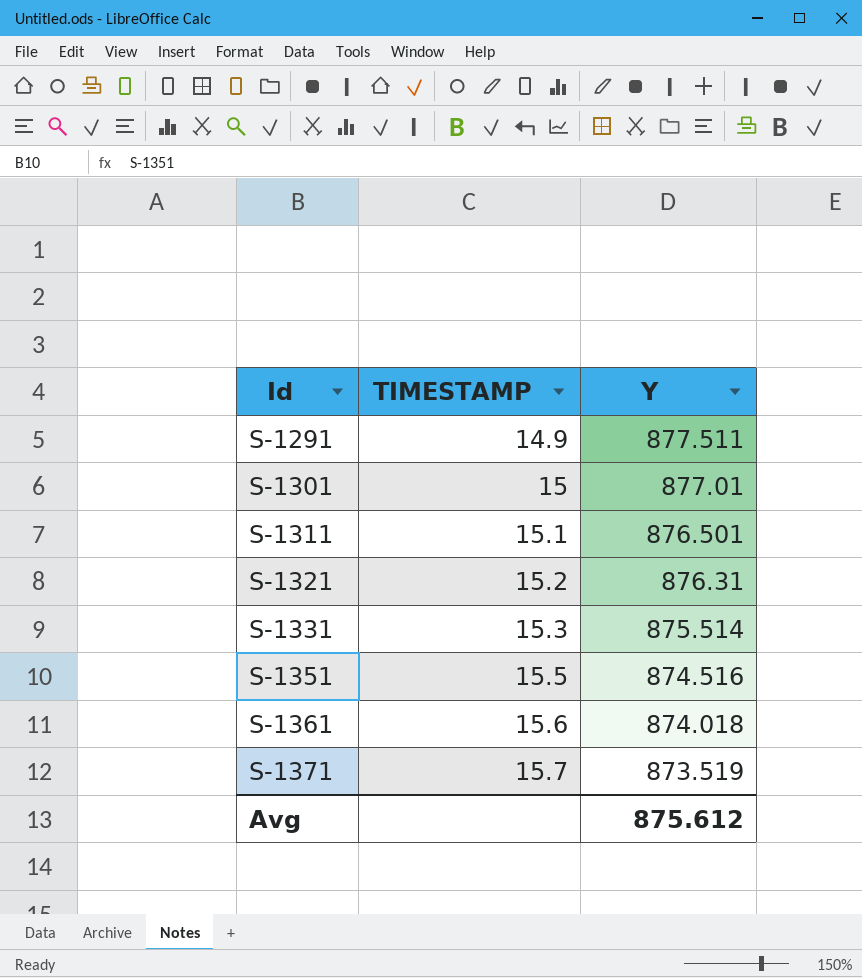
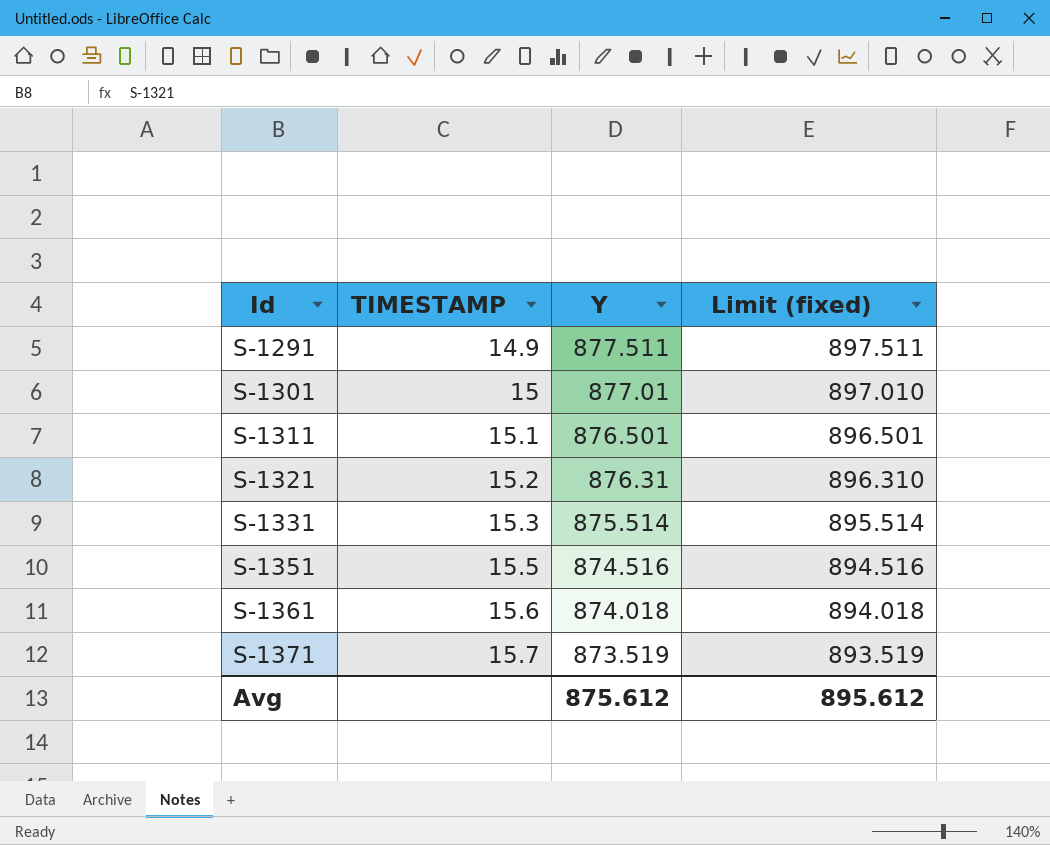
column Limit (fixed) | formula: none -> [Y] + 20

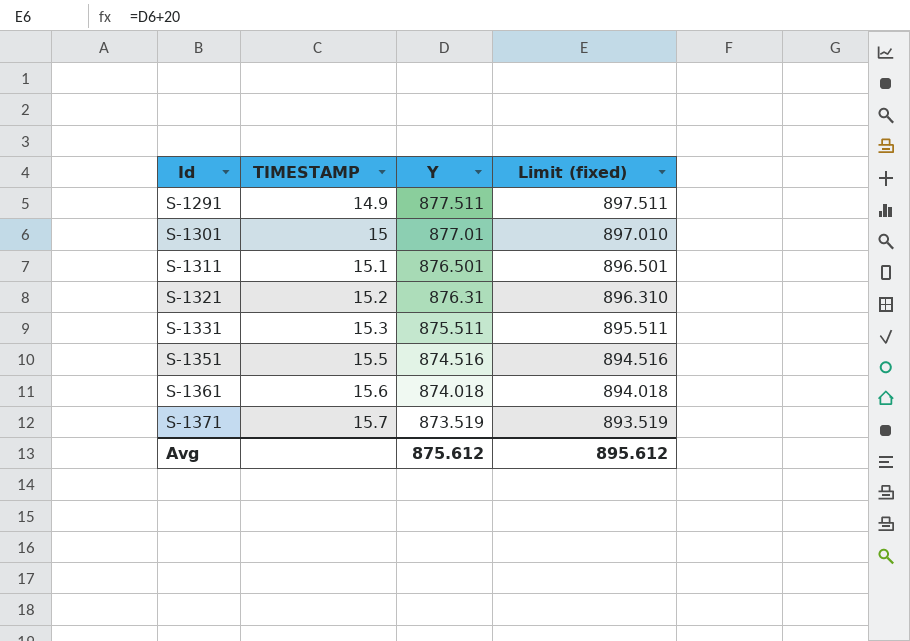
S-1331 | Y: 875.514 -> 875.511
S-1331 | Limit (fixed): 895.514 -> 895.511

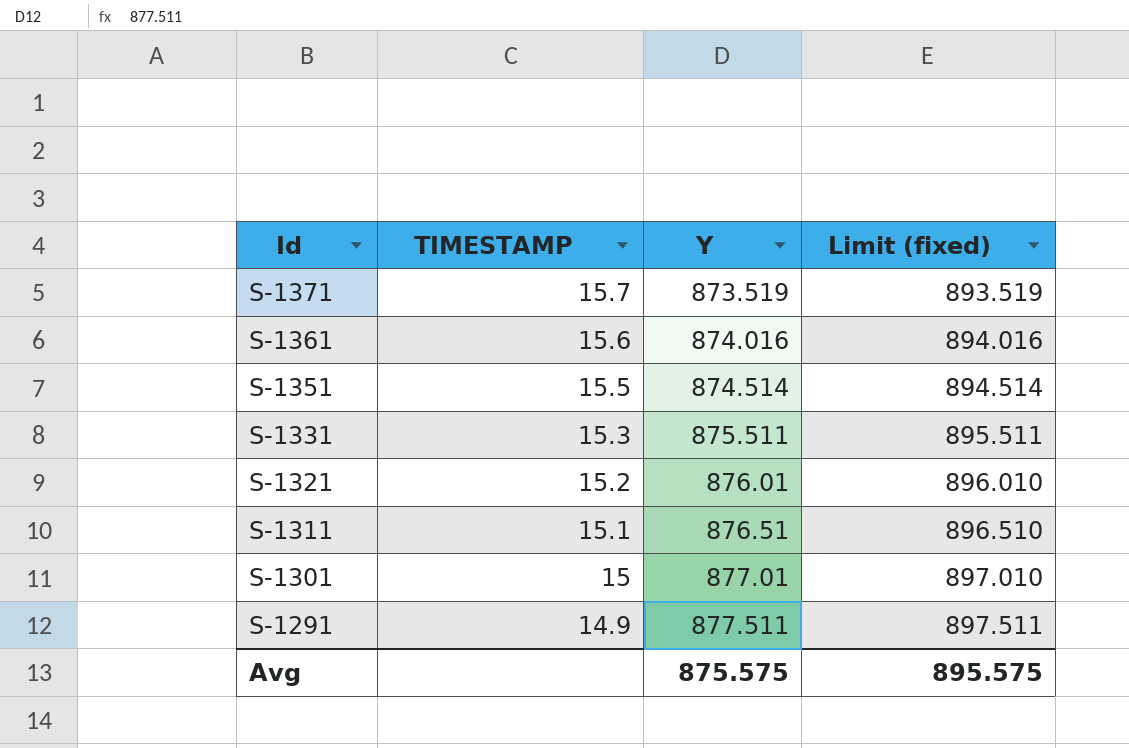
row order: Id ascending -> Id descending
S-1361 | Y: 874.018 -> 874.016
S-1361 | Limit (fixed): 894.018 -> 894.016
S-1351 | Y: 874.516 -> 874.514
S-1351 | Limit (fixed): 894.516 -> 894.514
S-1321 | Y: 876.31 -> 876.01
S-1321 | Limit (fixed): 896.310 -> 896.010
S-1311 | Y: 876.501 -> 876.51
S-1311 | Limit (fixed): 896.501 -> 896.510
Avg | Y: 875.612 -> 875.575
Avg | Limit (fixed): 895.612 -> 895.575

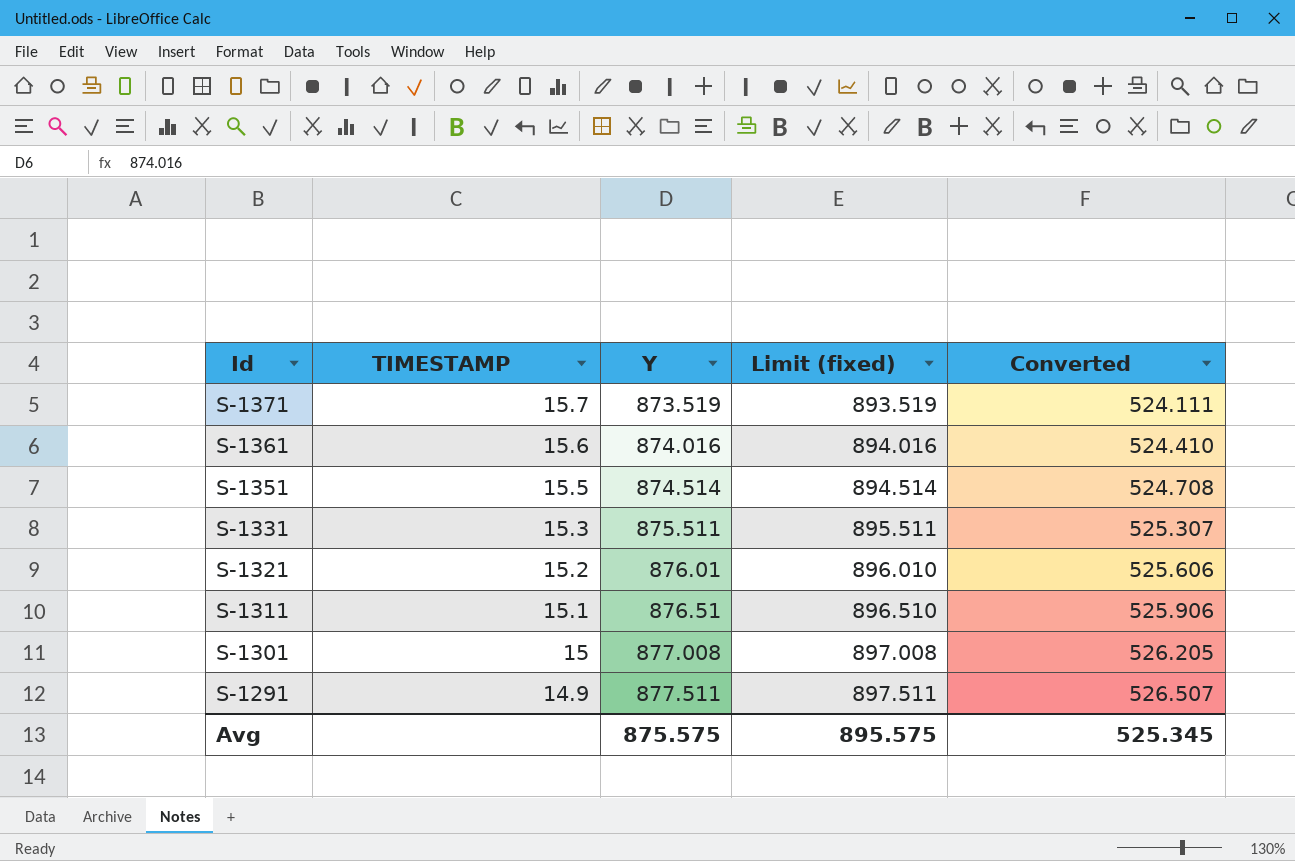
column Converted | formula: none -> [Y] * 0.6
S-1301 | Y: 877.01 -> 877.008
S-1301 | Limit (fixed): 897.010 -> 897.008

